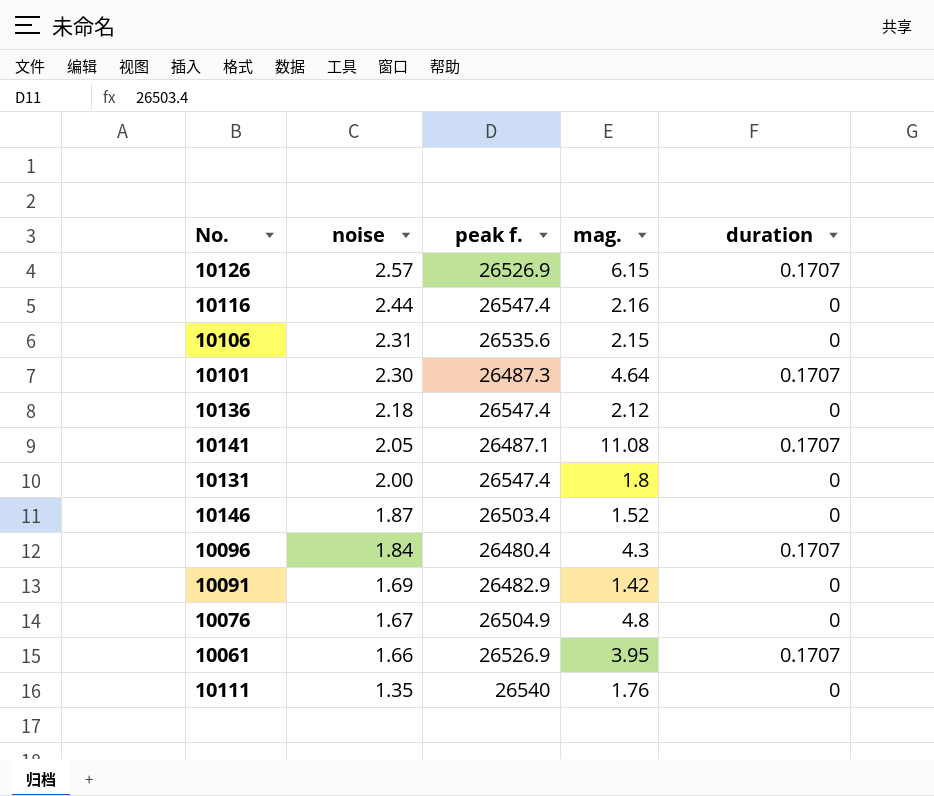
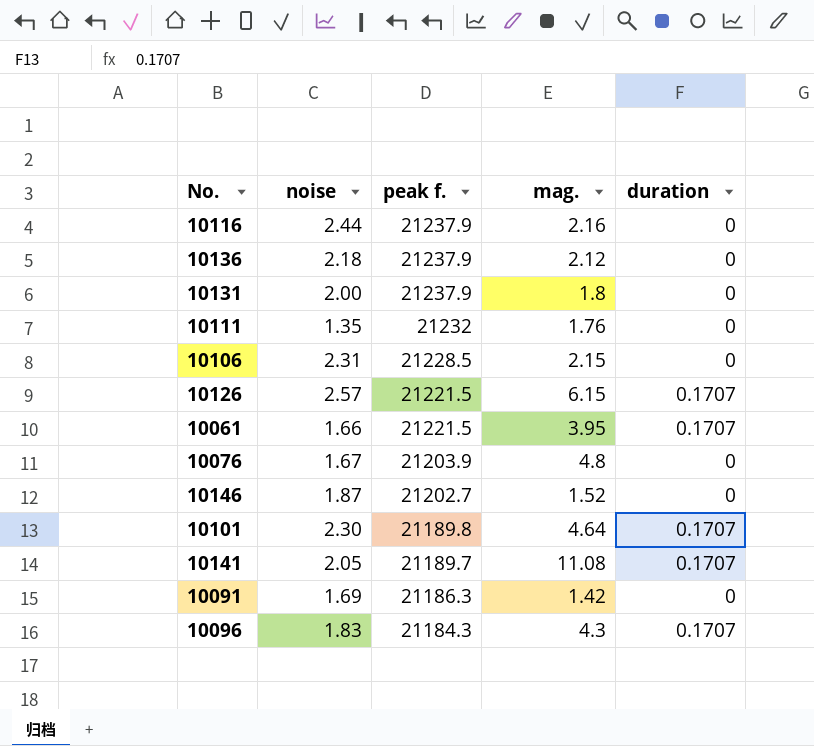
row order: noise descending -> peak f. descending
10116 | peak f.: 26547.4 -> 21237.9
10136 | peak f.: 26547.4 -> 21237.9
10131 | peak f.: 26547.4 -> 21237.9
10111 | peak f.: 26540 -> 21232
10106 | peak f.: 26535.6 -> 21228.5
10126 | peak f.: 26526.9 -> 21221.5
10061 | peak f.: 26526.9 -> 21221.5
10076 | peak f.: 26504.9 -> 21203.9
10146 | peak f.: 26503.4 -> 21202.7
10101 | peak f.: 26487.3 -> 21189.8
10141 | peak f.: 26487.1 -> 21189.7
10091 | peak f.: 26482.9 -> 21186.3
10096 | noise: 1.84 -> 1.83
10096 | peak f.: 26480.4 -> 21184.3

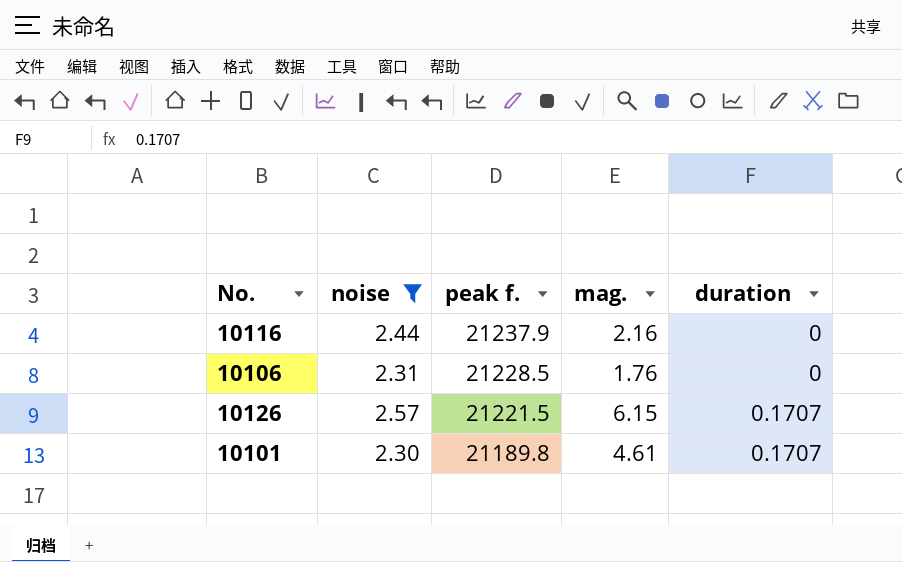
filter: none -> noise >= 2.30
10106 | mag.: 2.15 -> 1.76
10101 | mag.: 4.64 -> 4.61

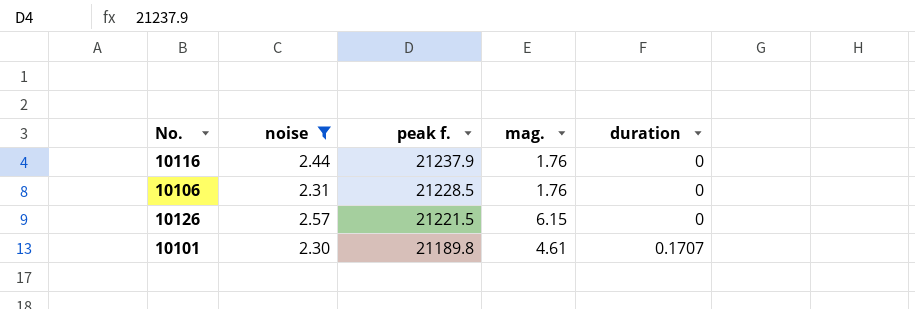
10116 | mag.: 2.16 -> 1.76
10126 | duration: 0.1707 -> 0

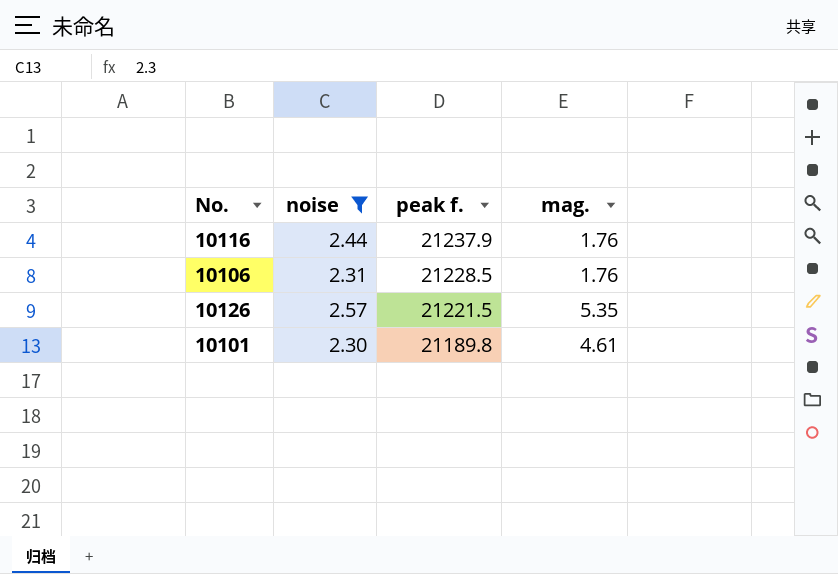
column duration | position: 5 -> none
10126 | mag.: 6.15 -> 5.35

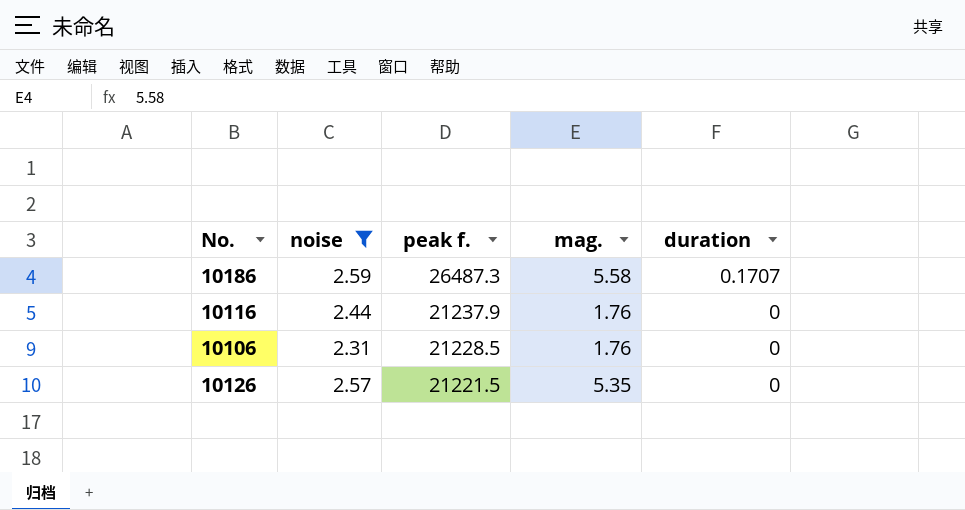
column duration | position: none -> 5
row 10101: 2.30 | 21189.8 | 4.61 -> none
row 10186: none -> 2.59 | 26487.3 | 5.58 | 0.1707

